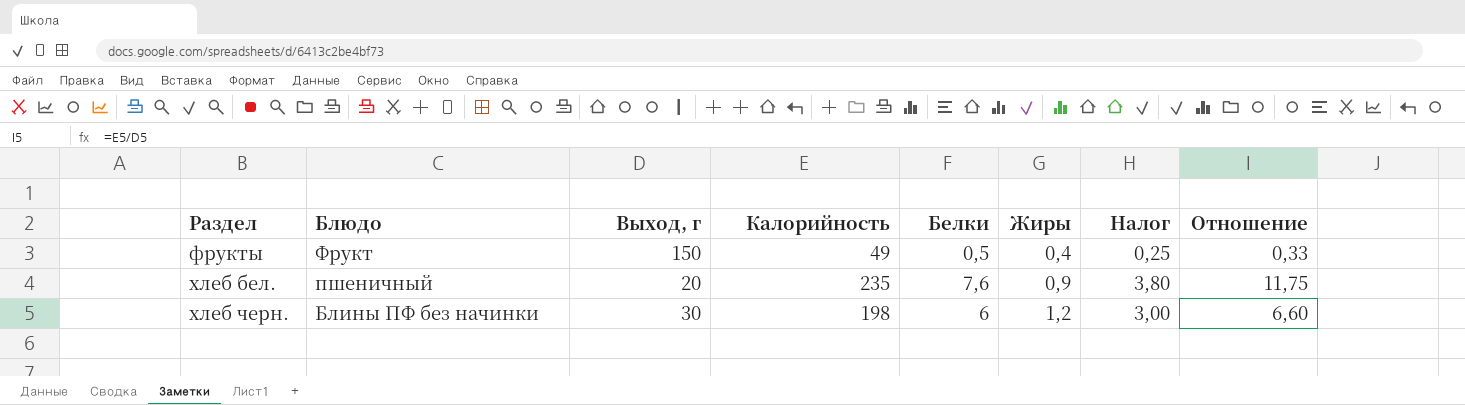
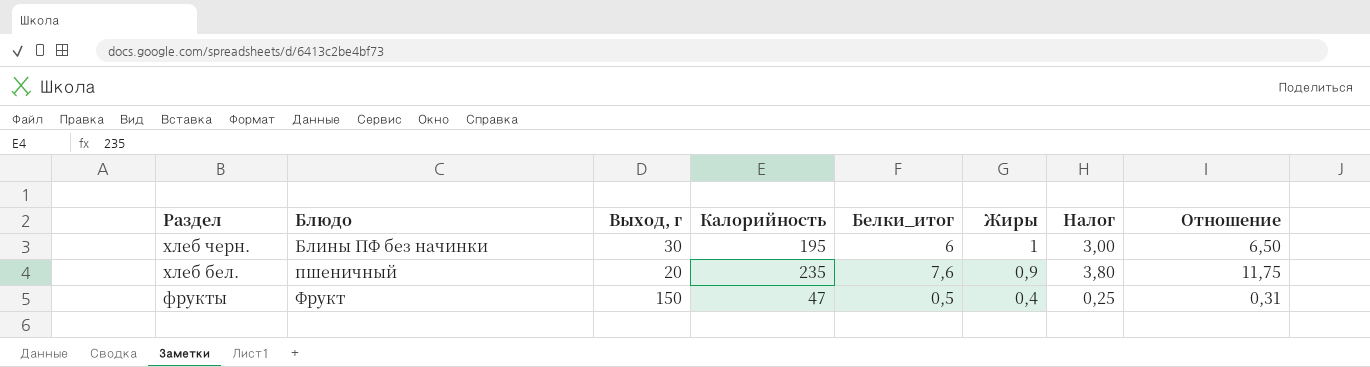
row order: Раздел ascending -> Раздел descending
column name: Белки -> Белки_итог
хлеб черн. | Калорийность: 198 -> 195
хлеб черн. | Жиры: 1,2 -> 1
хлеб черн. | Отношение: 6,60 -> 6,50
фрукты | Калорийность: 49 -> 47
фрукты | Отношение: 0,33 -> 0,31

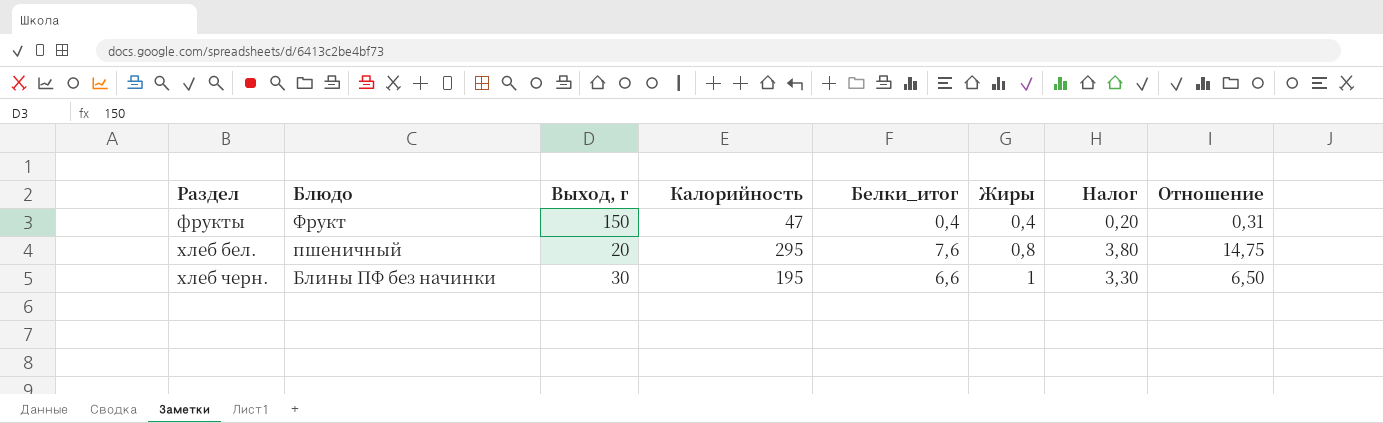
row order: Раздел descending -> Раздел ascending
фрукты | Белки_итог: 0,5 -> 0,4
фрукты | Налог: 0,25 -> 0,20
хлеб бел. | Калорийность: 235 -> 295
хлеб бел. | Жиры: 0,9 -> 0,8
хлеб бел. | Отношение: 11,75 -> 14,75
хлеб черн. | Белки_итог: 6 -> 6,6
хлеб черн. | Налог: 3,00 -> 3,30

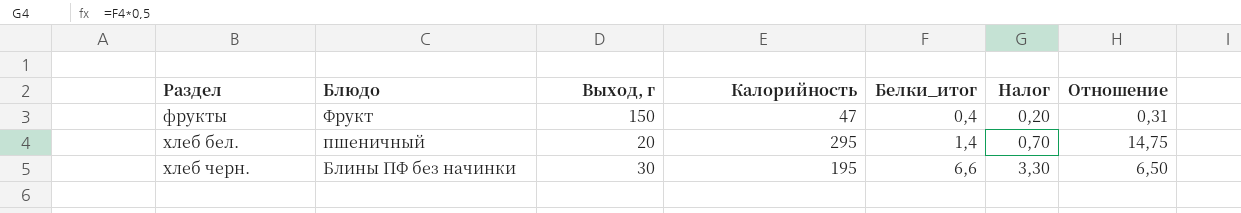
column Жиры | position: 6 -> none
хлеб бел. | Белки_итог: 7,6 -> 1,4
хлеб бел. | Налог: 3,80 -> 0,70

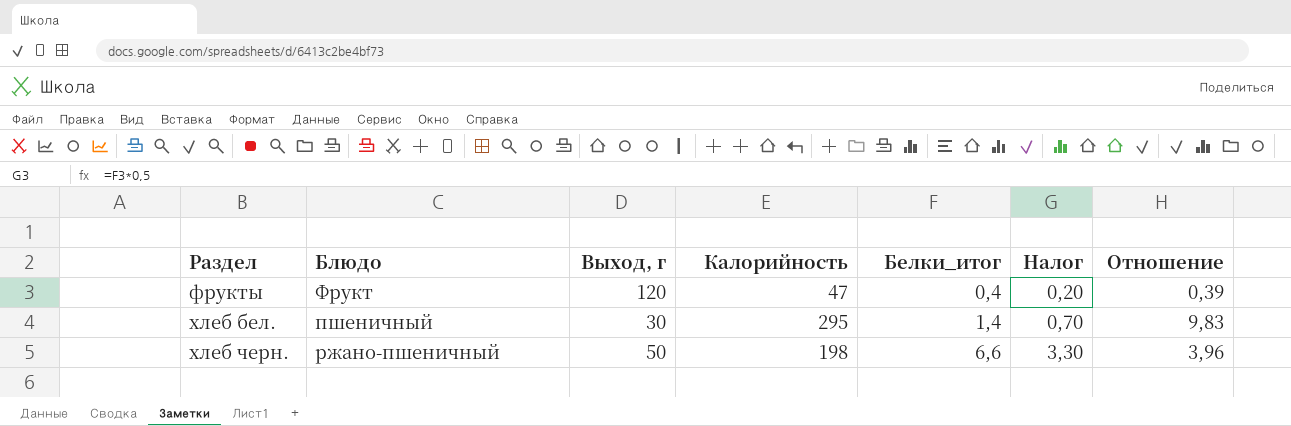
фрукты | Выход, г: 150 -> 120
фрукты | Отношение: 0,31 -> 0,39
хлеб бел. | Выход, г: 20 -> 30
хлеб бел. | Отношение: 14,75 -> 9,83
хлеб черн. | Блюдо: Блины ПФ без начинки -> ржано-пшеничный
хлеб черн. | Выход, г: 30 -> 50
хлеб черн. | Калорийность: 195 -> 198
хлеб черн. | Отношение: 6,50 -> 3,96

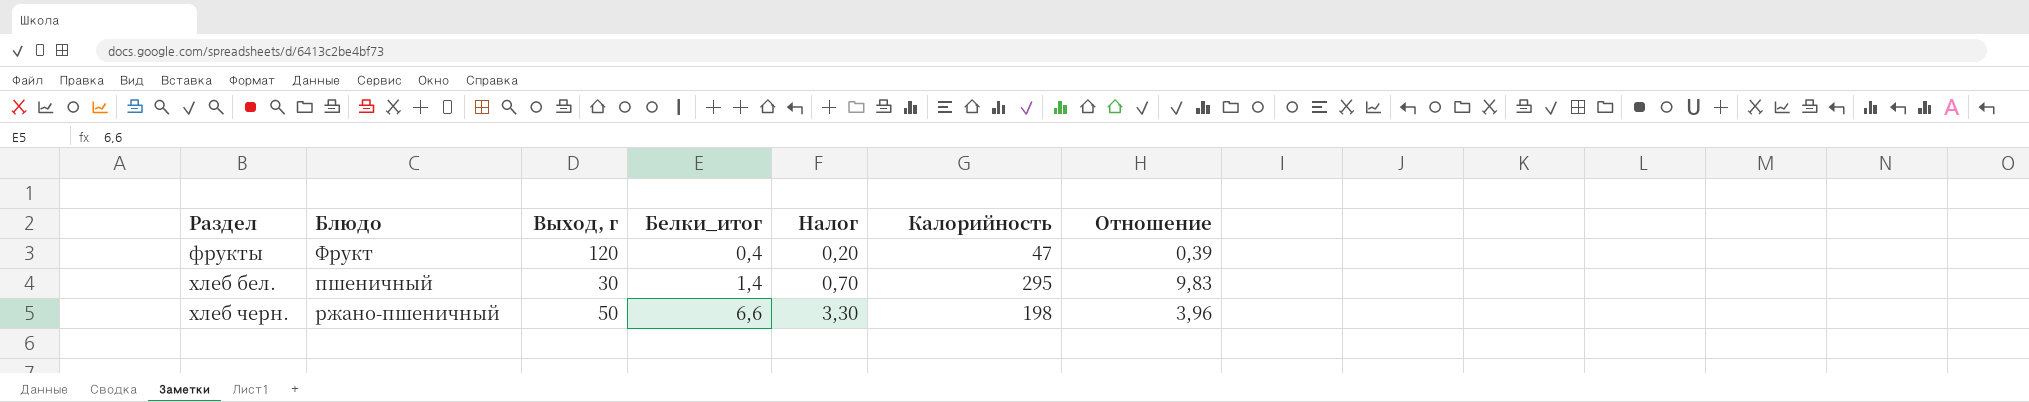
column Калорийность | position: 4 -> 6

